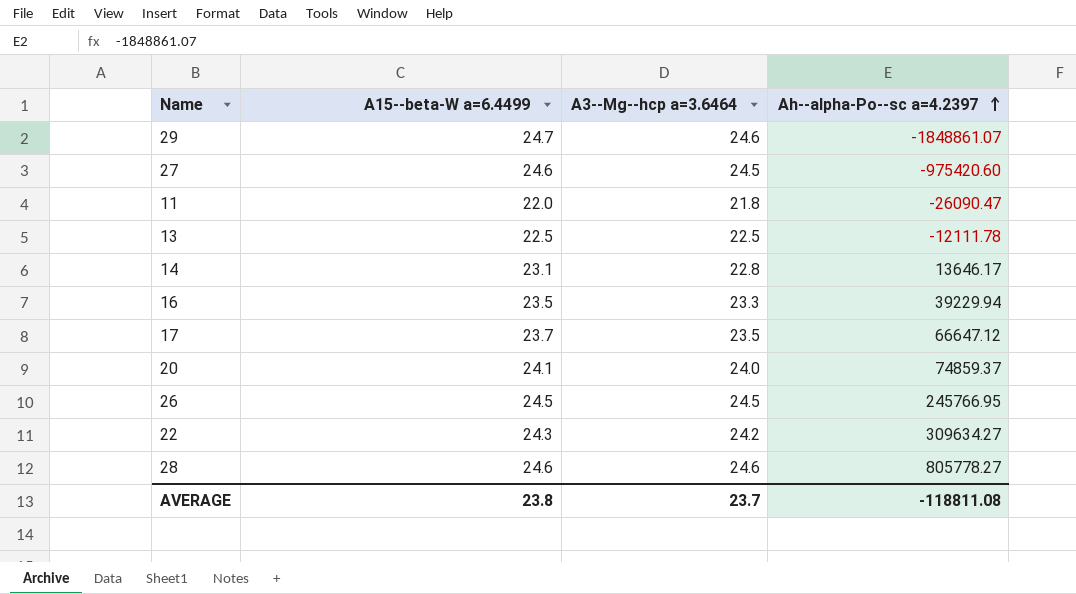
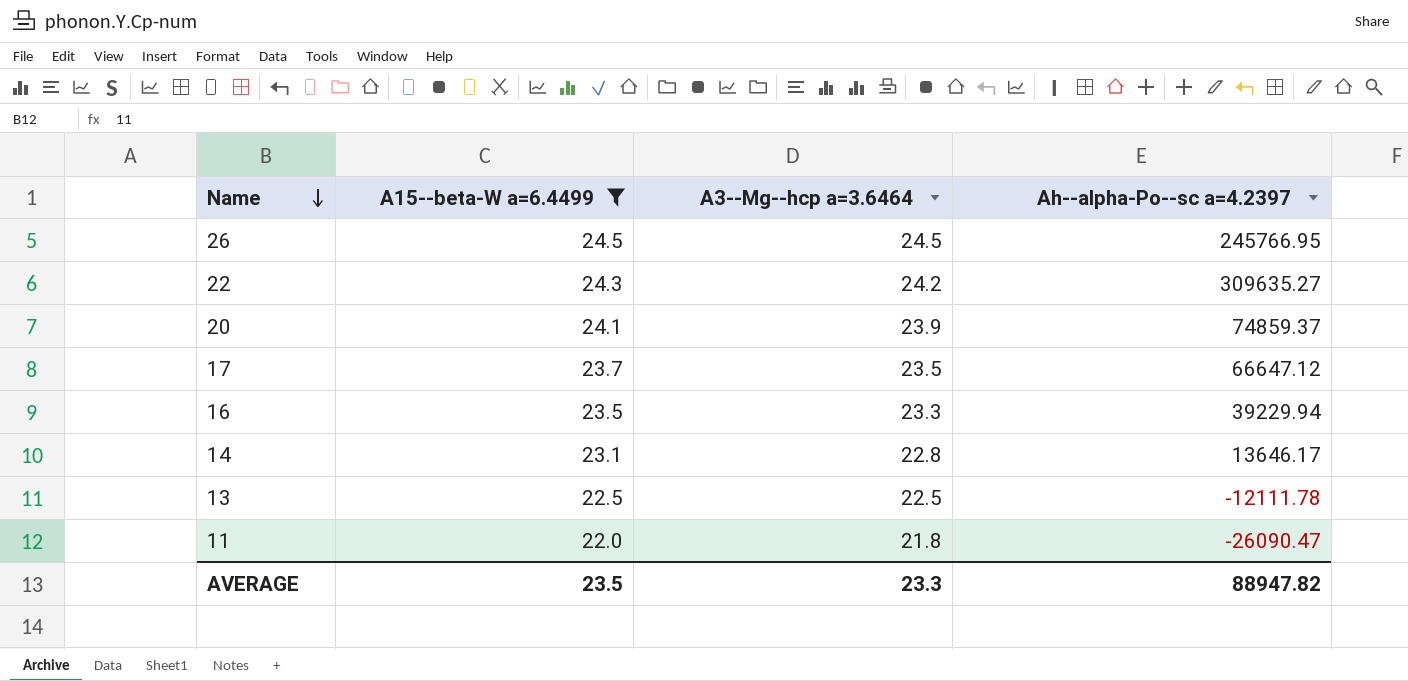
filter: none -> A15--beta-W a=6.4499 <= 24.5
row order: Ah--alpha-Po--sc a=4.2397 ascending -> Name descending
22 | Ah--alpha-Po--sc a=4.2397: 309634.27 -> 309635.27
20 | A3--Mg--hcp a=3.6464: 24.0 -> 23.9
AVERAGE | A15--beta-W a=6.4499: 23.8 -> 23.5
AVERAGE | A3--Mg--hcp a=3.6464: 23.7 -> 23.3
AVERAGE | Ah--alpha-Po--sc a=4.2397: -118811.08 -> 88947.82

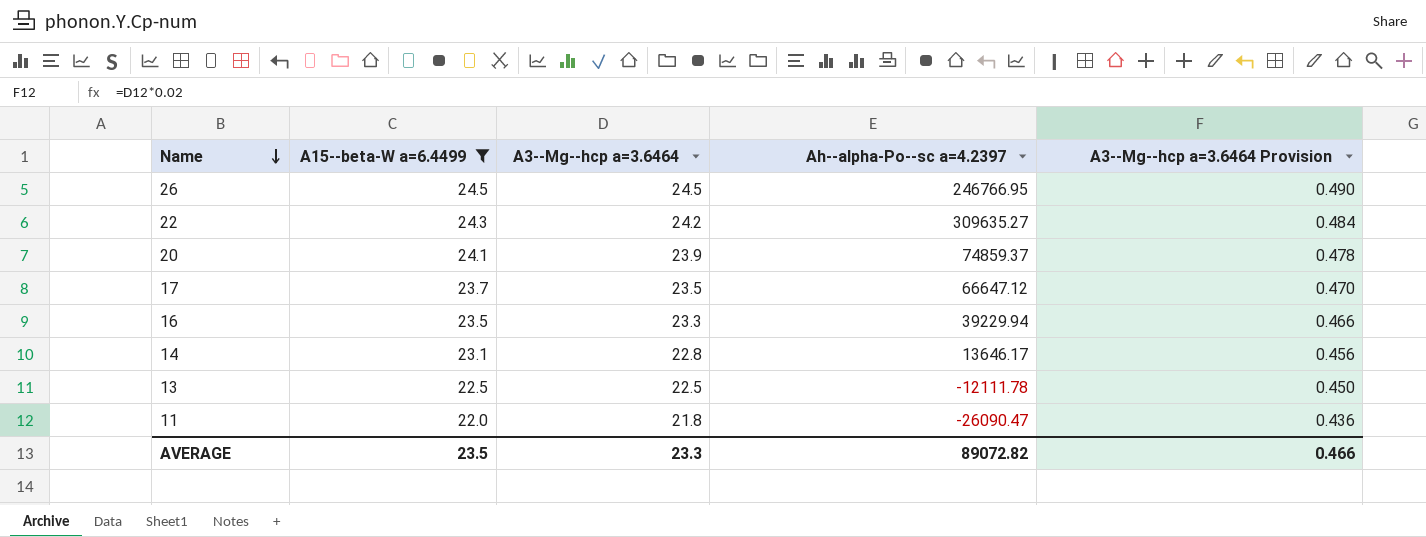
column A3--Mg--hcp a=3.6464 Provision | formula: none -> [A3--Mg--hcp a=3.6464] * 0.02
26 | Ah--alpha-Po--sc a=4.2397: 245766.95 -> 246766.95
AVERAGE | Ah--alpha-Po--sc a=4.2397: 88947.82 -> 89072.82

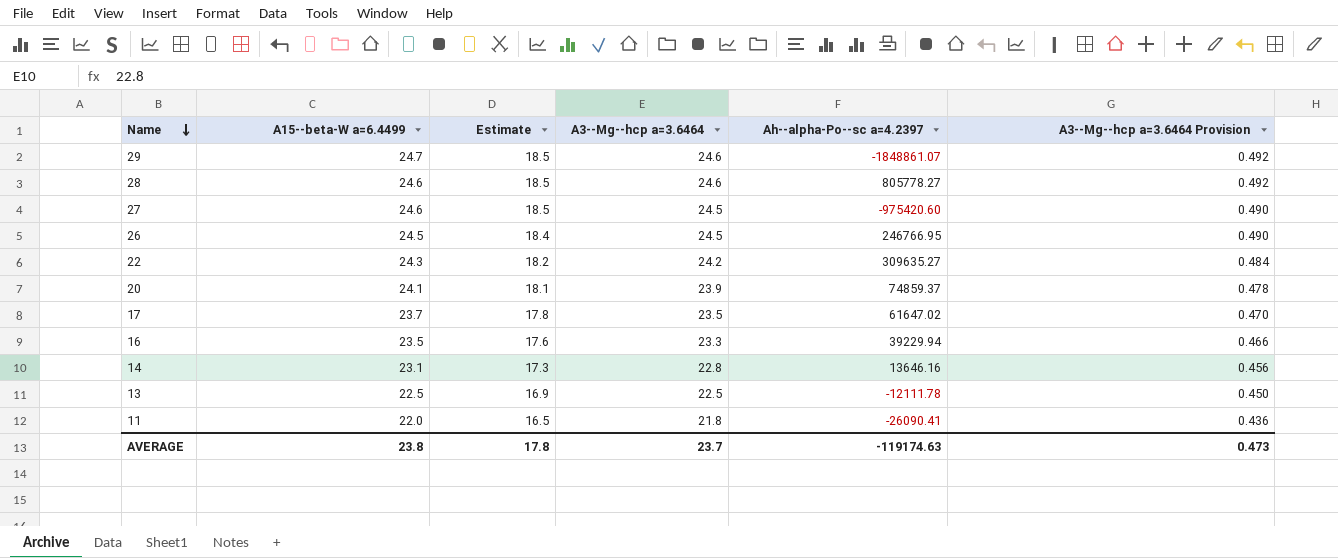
filter: A15--beta-W a=6.4499 <= 24.5 -> none
column Estimate | formula: none -> [A15--beta-W a=6.4499] * 0.75
17 | Ah--alpha-Po--sc a=4.2397: 66647.12 -> 61647.02
14 | Ah--alpha-Po--sc a=4.2397: 13646.17 -> 13646.16
11 | Ah--alpha-Po--sc a=4.2397: -26090.47 -> -26090.41
AVERAGE | A15--beta-W a=6.4499: 23.5 -> 23.8
AVERAGE | A3--Mg--hcp a=3.6464: 23.3 -> 23.7
AVERAGE | Ah--alpha-Po--sc a=4.2397: 89072.82 -> -119174.63
AVERAGE | A3--Mg--hcp a=3.6464 Provision: 0.466 -> 0.473

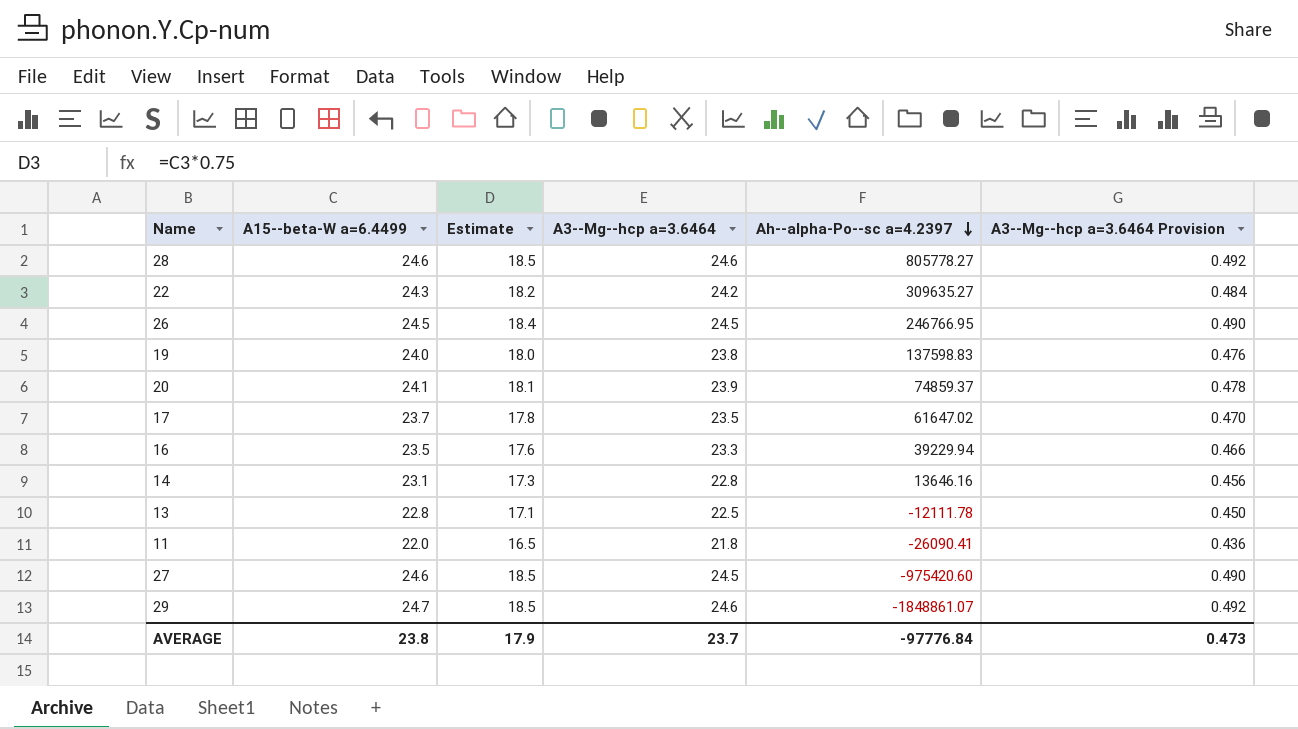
row order: Name descending -> Ah--alpha-Po--sc a=4.2397 descending
row 19: none -> 24.0 | 18.0 | 23.8 | 137598.83 | 0.476
13 | A15--beta-W a=6.4499: 22.5 -> 22.8
13 | Estimate: 16.9 -> 17.1
AVERAGE | Estimate: 17.8 -> 17.9
AVERAGE | Ah--alpha-Po--sc a=4.2397: -119174.63 -> -97776.84

